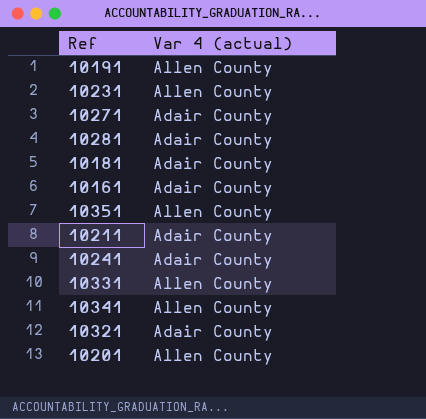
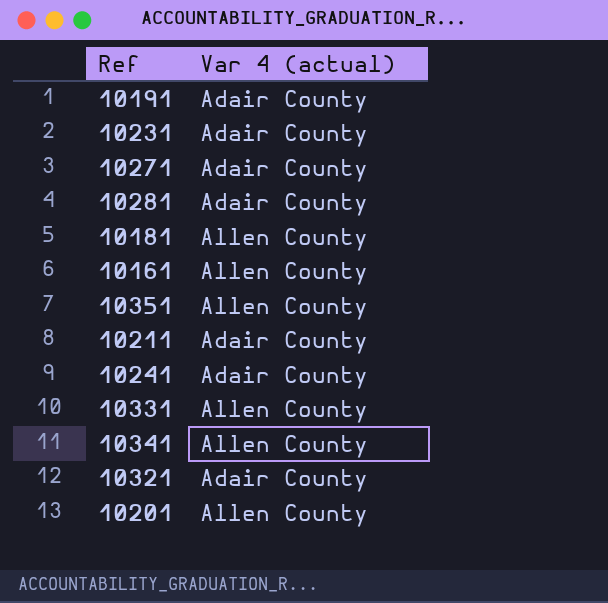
10191 | Var 4 (actual): Allen County -> Adair County
10231 | Var 4 (actual): Allen County -> Adair County
10181 | Var 4 (actual): Adair County -> Allen County
10161 | Var 4 (actual): Adair County -> Allen County

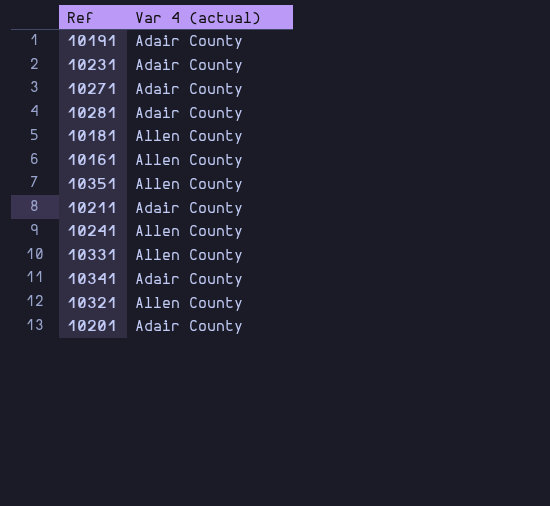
10241 | Var 4 (actual): Adair County -> Allen County
10341 | Var 4 (actual): Allen County -> Adair County
10321 | Var 4 (actual): Adair County -> Allen County
10201 | Var 4 (actual): Allen County -> Adair County

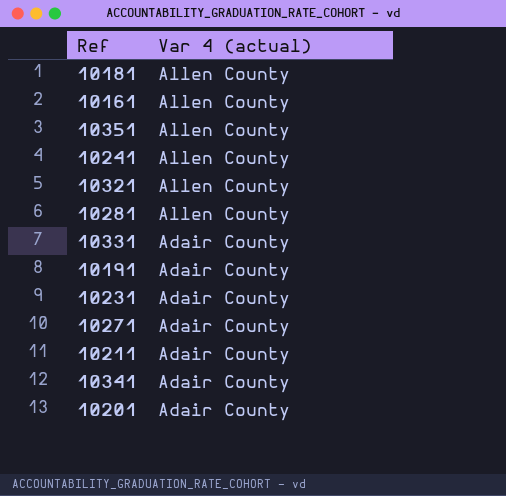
row order: none -> Var 4 (actual) descending
10281 | Var 4 (actual): Adair County -> Allen County
10331 | Var 4 (actual): Allen County -> Adair County

